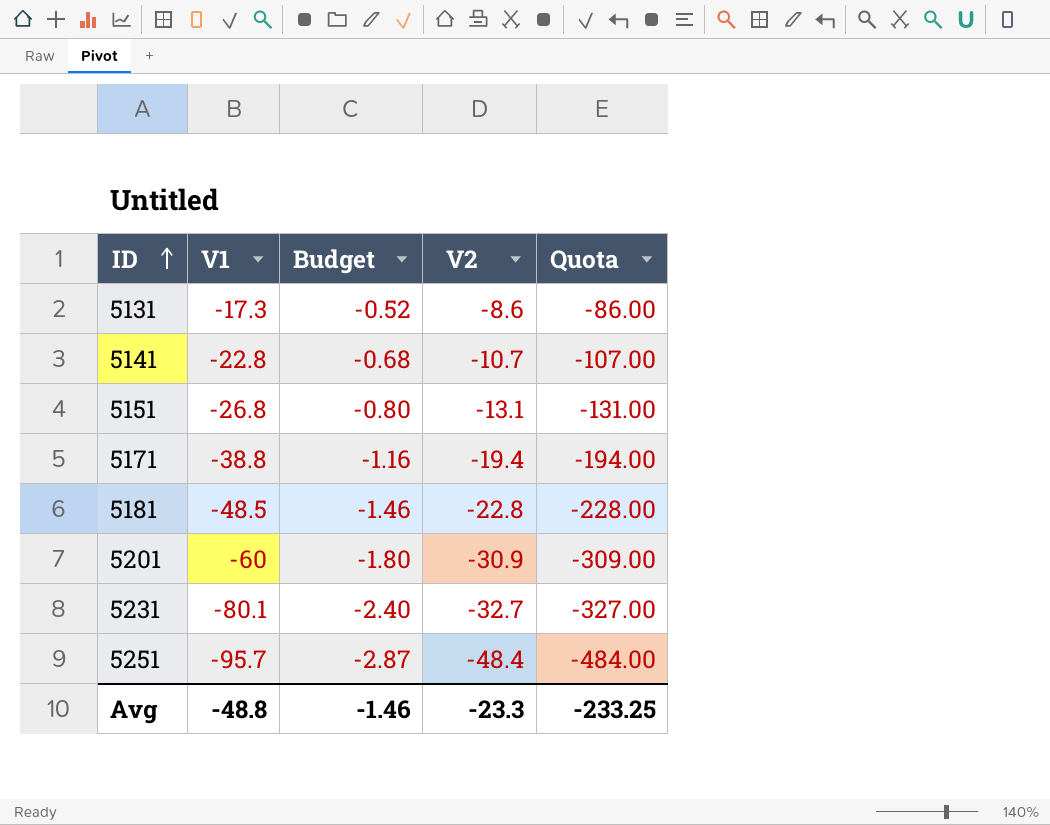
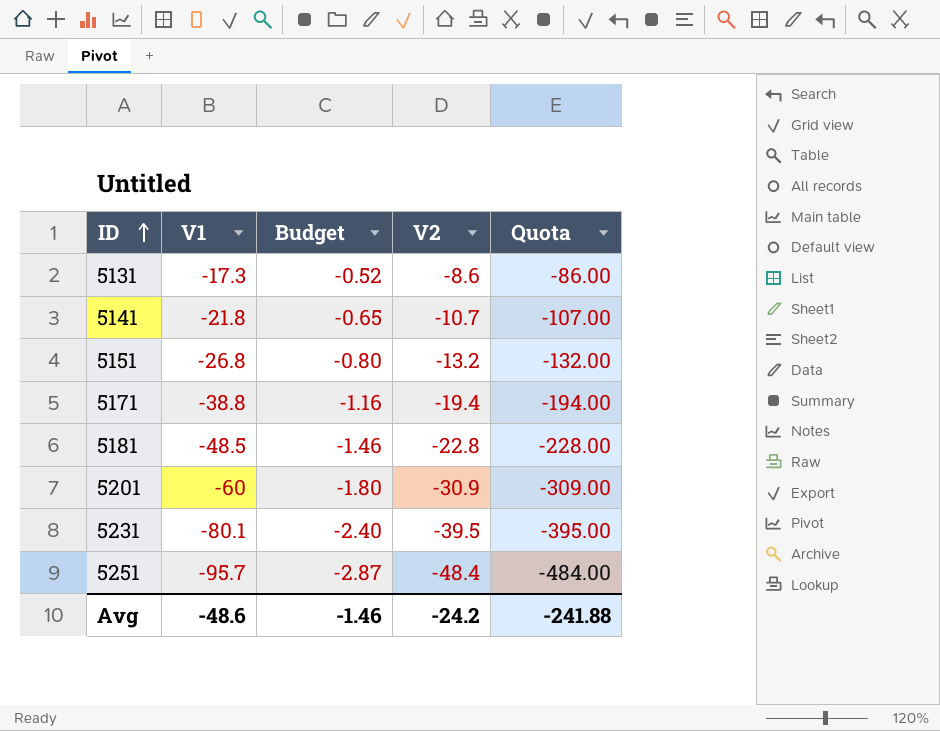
5141 | V1: -22.8 -> -21.8
5141 | Budget: -0.68 -> -0.65
5151 | V2: -13.1 -> -13.2
5151 | Quota: -131.00 -> -132.00
5231 | V2: -32.7 -> -39.5
5231 | Quota: -327.00 -> -395.00
Avg | V1: -48.8 -> -48.6
Avg | V2: -23.3 -> -24.2
Avg | Quota: -233.25 -> -241.88

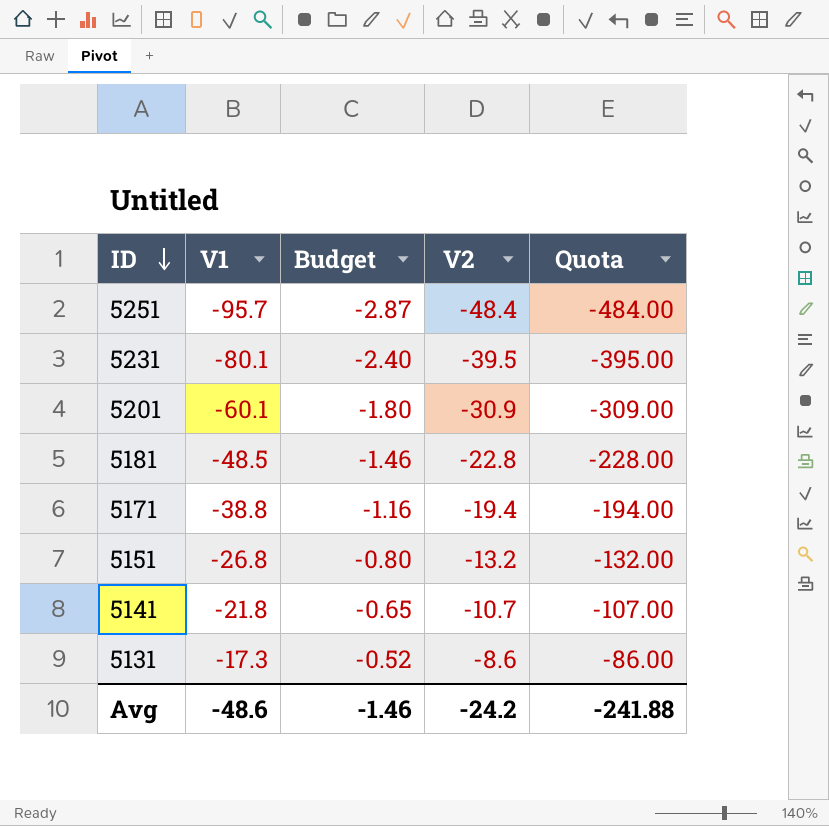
row order: ID ascending -> ID descending
5201 | V1: -60 -> -60.1

